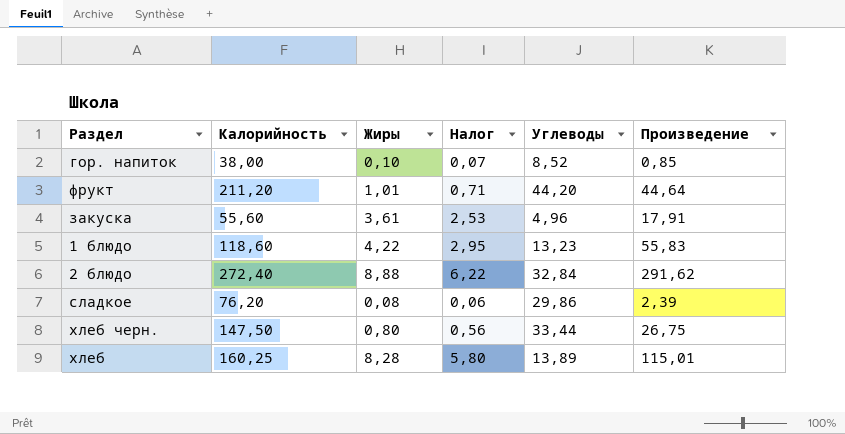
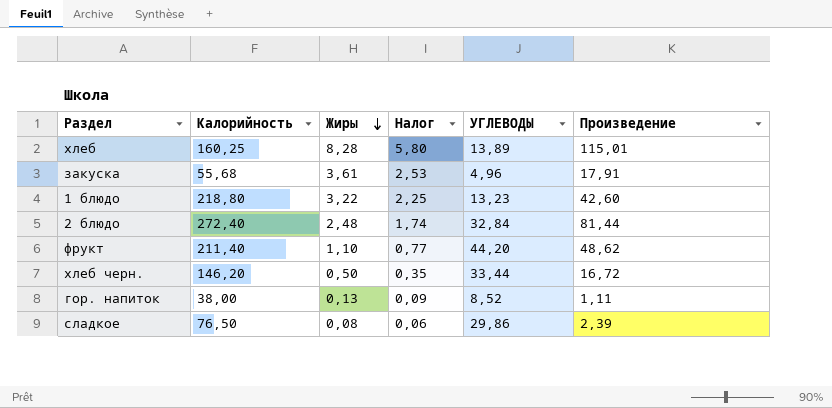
row order: none -> Жиры descending
column name: Углеводы -> УГЛЕВОДЫ
закуска | Калорийность: 55,60 -> 55,68
1 блюдо | Калорийность: 118,60 -> 218,80
1 блюдо | Жиры: 4,22 -> 3,22
1 блюдо | Налог: 2,95 -> 2,25
1 блюдо | Произведение: 55,83 -> 42,60
2 блюдо | Жиры: 8,88 -> 2,48
2 блюдо | Налог: 6,22 -> 1,74
2 блюдо | Произведение: 291,62 -> 81,44
фрукт | Калорийность: 211,20 -> 211,40
фрукт | Жиры: 1,01 -> 1,10
фрукт | Налог: 0,71 -> 0,77
фрукт | Произведение: 44,64 -> 48,62
хлеб черн. | Калорийность: 147,50 -> 146,20
хлеб черн. | Жиры: 0,80 -> 0,50
хлеб черн. | Налог: 0,56 -> 0,35
хлеб черн. | Произведение: 26,75 -> 16,72
гор. напиток | Жиры: 0,10 -> 0,13
гор. напиток | Налог: 0,07 -> 0,09
гор. напиток | Произведение: 0,85 -> 1,11
сладкое | Калорийность: 76,20 -> 76,50

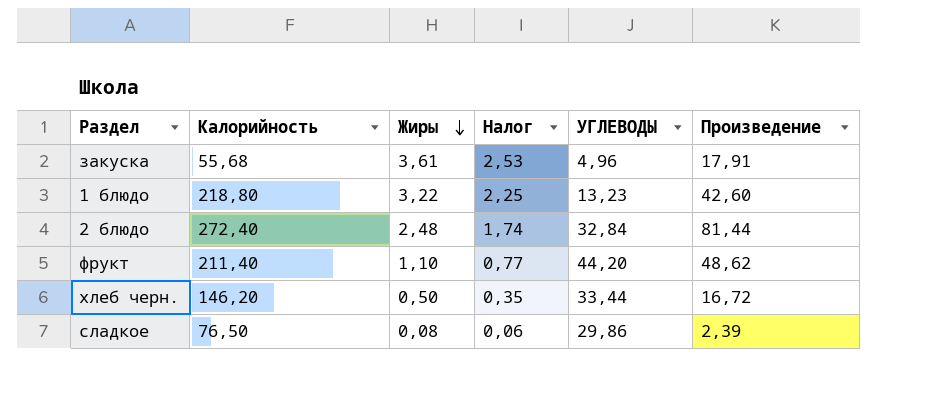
row хлеб: 160,25 | 8,28 | 5,80 | 13,89 | 115,01 -> none
row гор. напиток: 38,00 | 0,13 | 0,09 | 8,52 | 1,11 -> none

